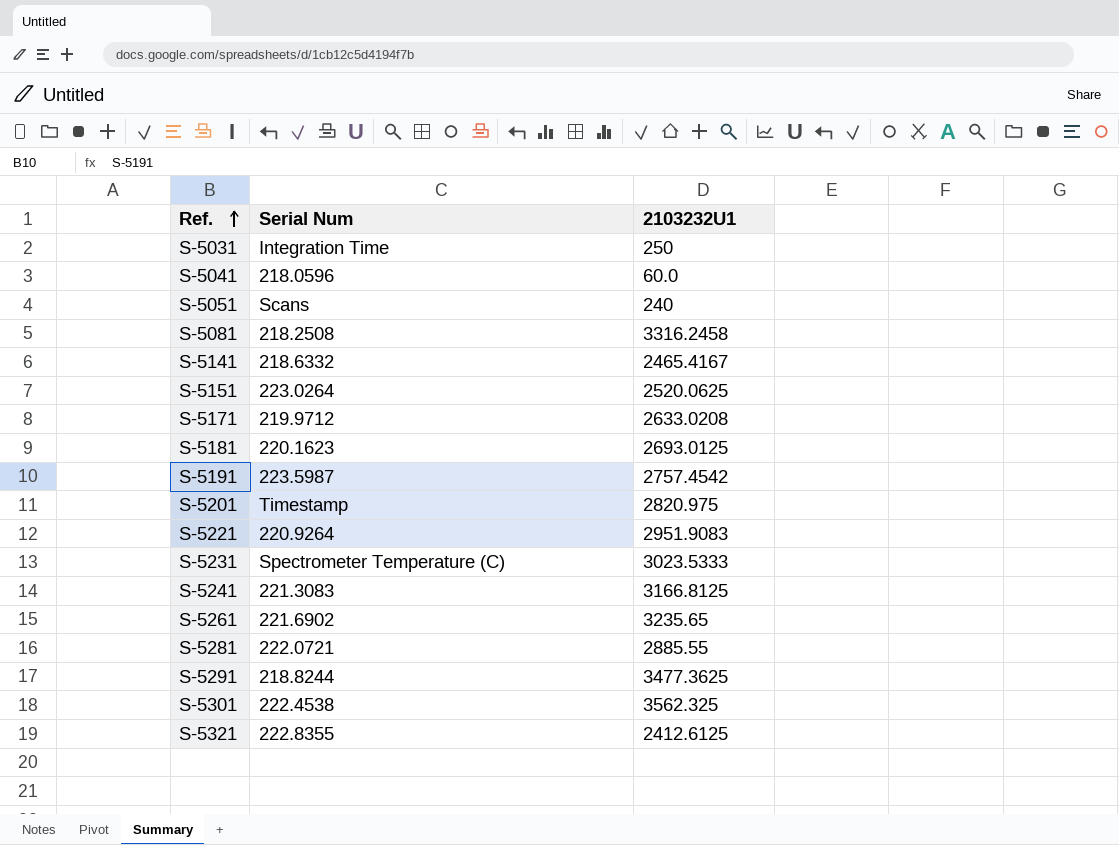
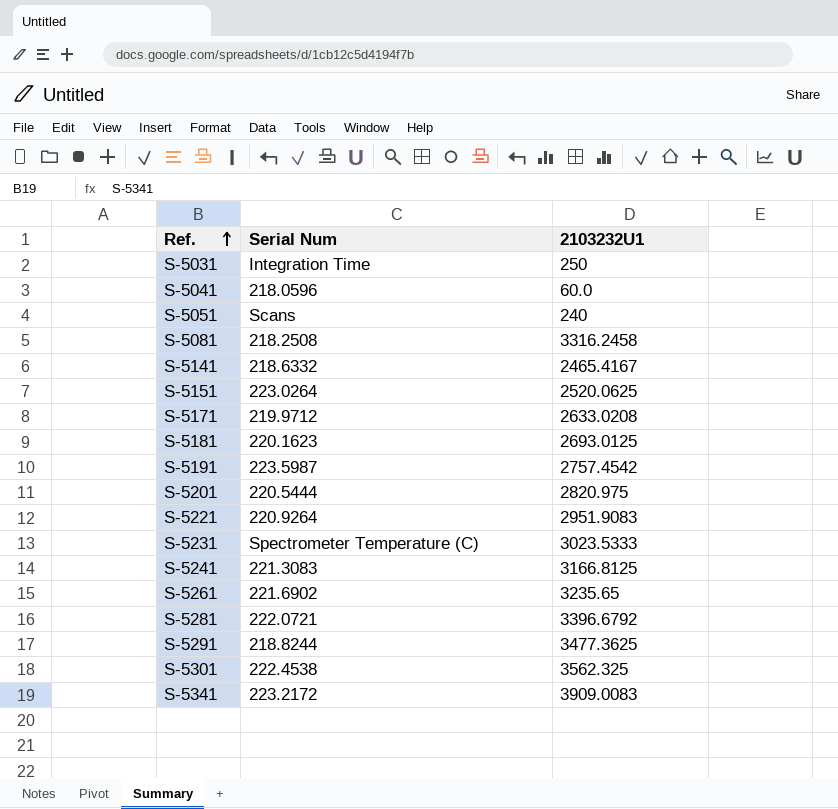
row S-5321: 222.8355 | 2412.6125 -> none
S-5201 | Serial Num: Timestamp -> 220.5444
S-5281 | 2103232U1: 2885.55 -> 3396.6792
row S-5341: none -> 223.2172 | 3909.0083

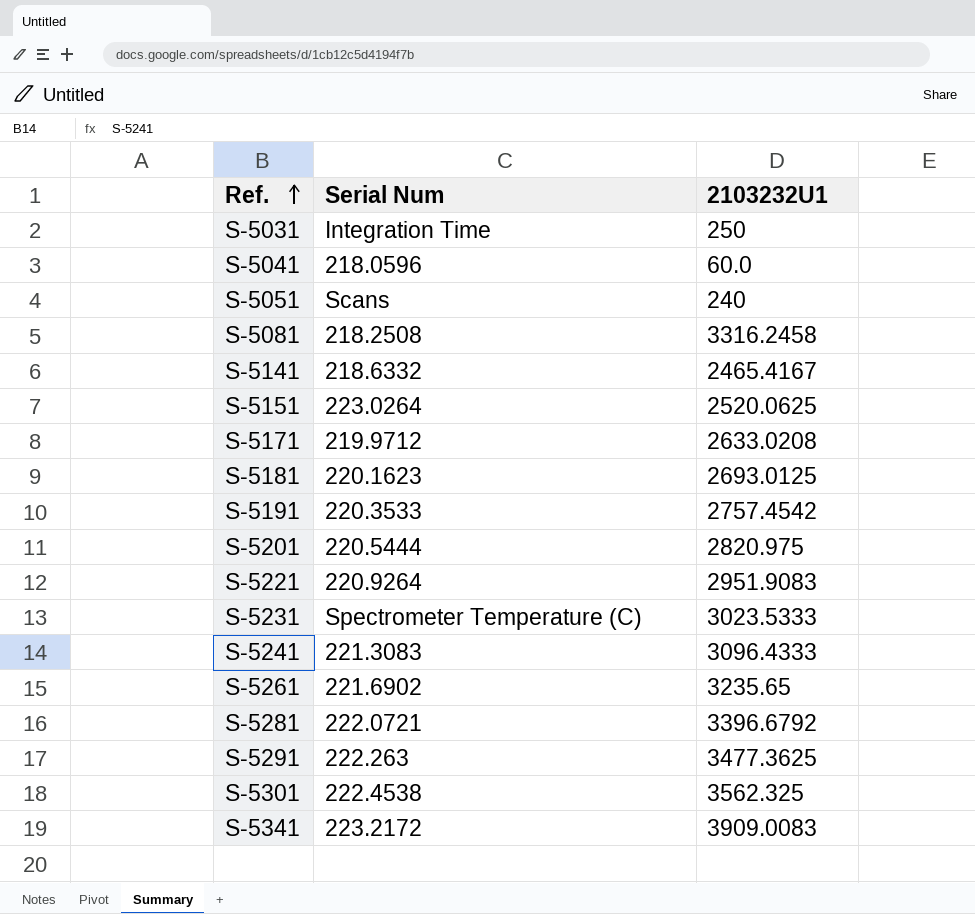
S-5191 | Serial Num: 223.5987 -> 220.3533
S-5241 | 2103232U1: 3166.8125 -> 3096.4333
S-5291 | Serial Num: 218.8244 -> 222.263

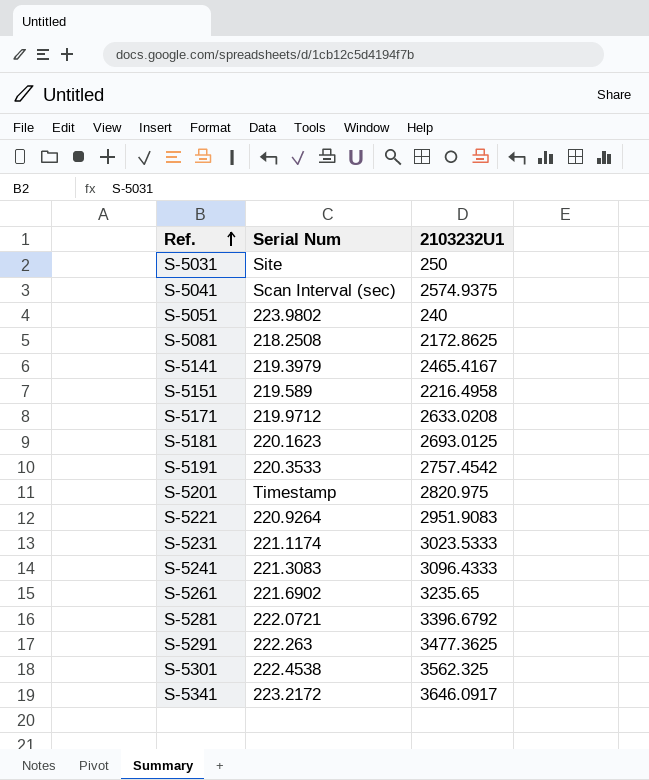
S-5031 | Serial Num: Integration Time -> Site
S-5041 | Serial Num: 218.0596 -> Scan Interval (sec)
S-5041 | 2103232U1: 60.0 -> 2574.9375
S-5051 | Serial Num: Scans -> 223.9802
S-5081 | 2103232U1: 3316.2458 -> 2172.8625
S-5141 | Serial Num: 218.6332 -> 219.3979
S-5151 | Serial Num: 223.0264 -> 219.589
S-5151 | 2103232U1: 2520.0625 -> 2216.4958
S-5201 | Serial Num: 220.5444 -> Timestamp
S-5231 | Serial Num: Spectrometer Temperature (C) -> 221.1174
S-5341 | 2103232U1: 3909.0083 -> 3646.0917

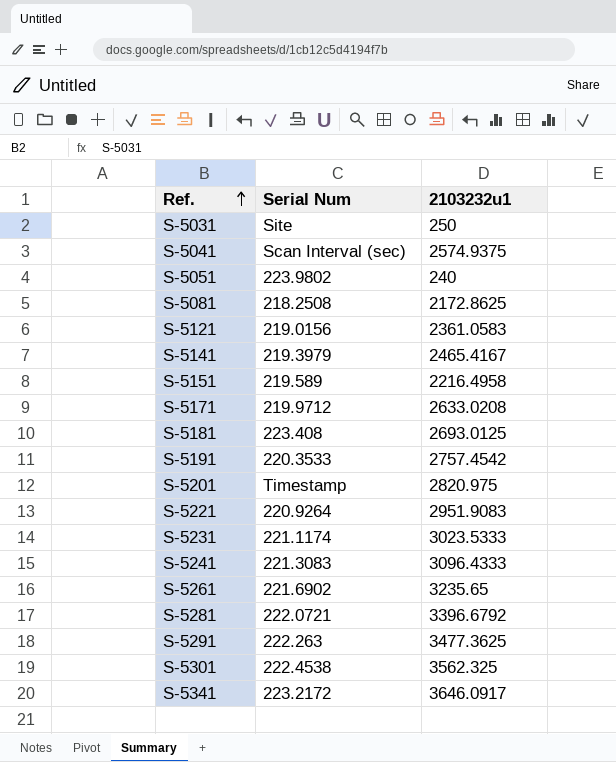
column name: 2103232U1 -> 2103232u1
row S-5121: none -> 219.0156 | 2361.0583
S-5181 | Serial Num: 220.1623 -> 223.408

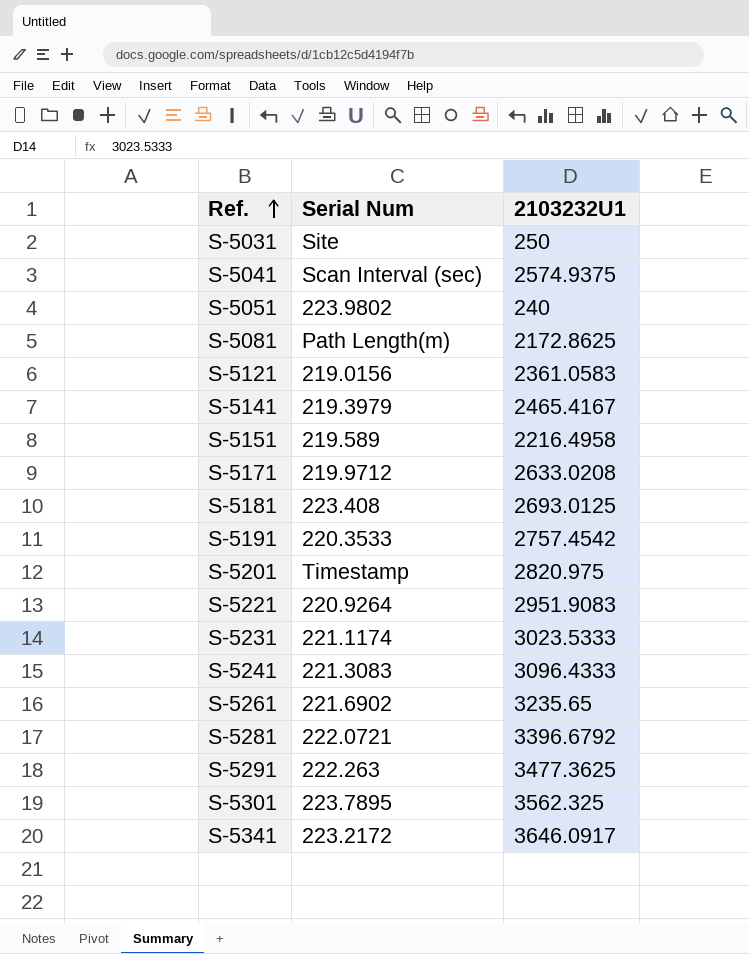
column name: 2103232u1 -> 2103232U1
S-5081 | Serial Num: 218.2508 -> Path Length(m)
S-5301 | Serial Num: 222.4538 -> 223.7895

